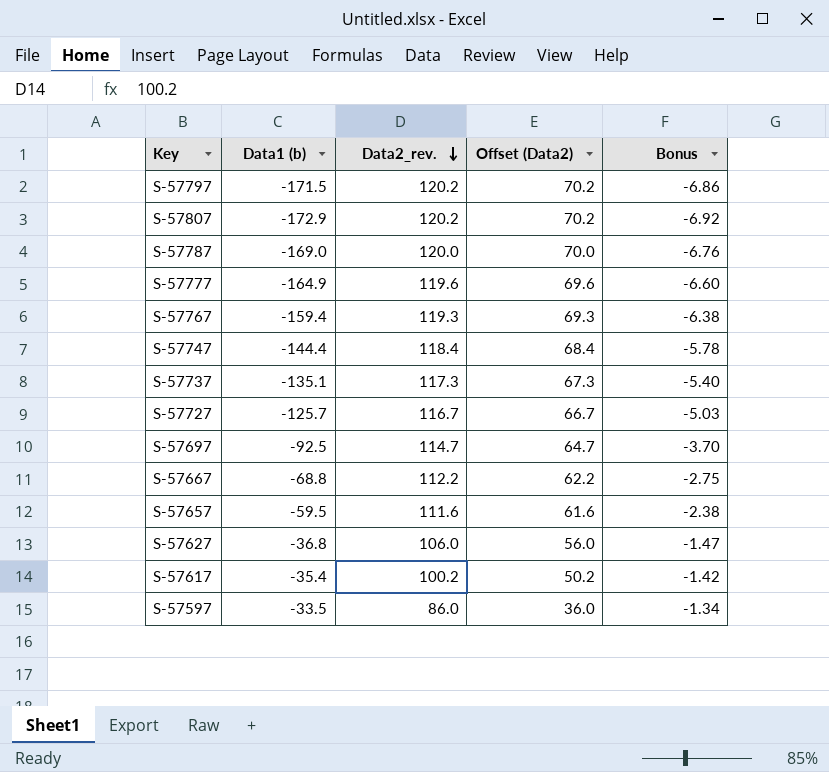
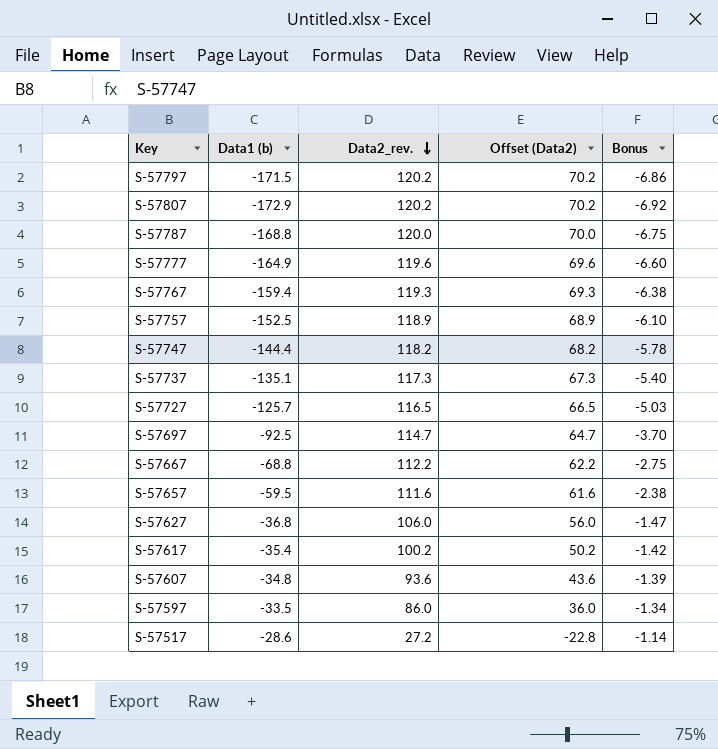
S-57787 | Data1 (b): -169.0 -> -168.8
S-57787 | Bonus: -6.76 -> -6.75
row S-57757: none -> -152.5 | 118.9 | 68.9 | -6.10
S-57747 | Data2_rev.: 118.4 -> 118.2
S-57747 | Offset (Data2): 68.4 -> 68.2
S-57727 | Data2_rev.: 116.7 -> 116.5
S-57727 | Offset (Data2): 66.7 -> 66.5
row S-57607: none -> -34.8 | 93.6 | 43.6 | -1.39
row S-57517: none -> -28.6 | 27.2 | -22.8 | -1.14

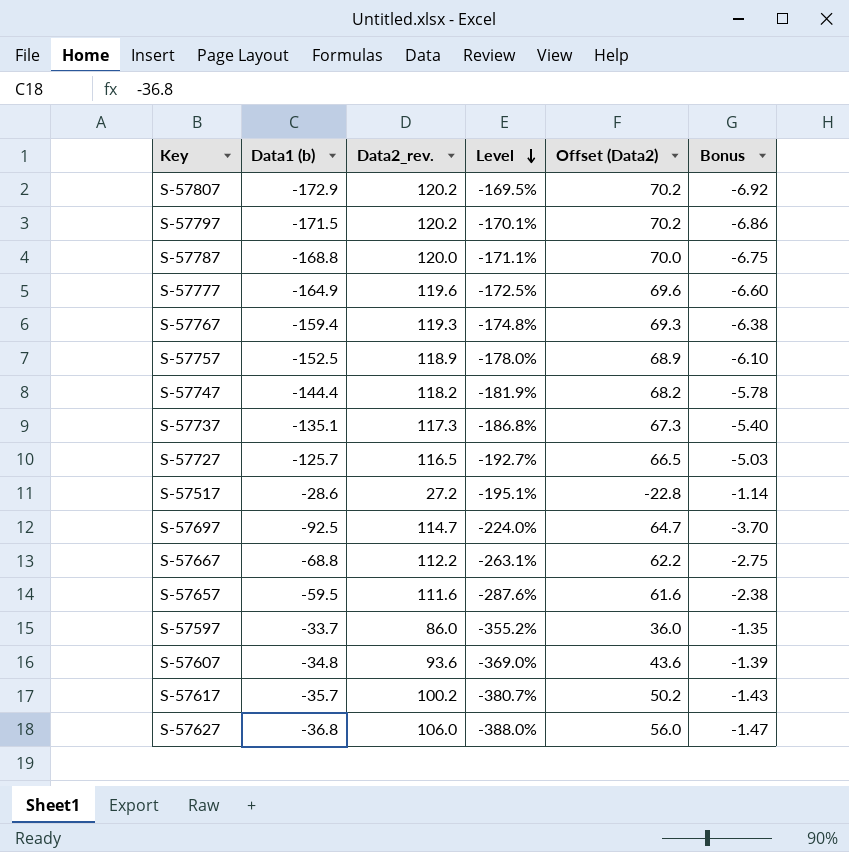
row order: Data2_rev. descending -> Level descending
column Level | formula: none -> ([Data2_rev.] - [Data1 (b)]) / [Data1 (b)]
S-57597 | Data1 (b): -33.5 -> -33.7
S-57597 | Bonus: -1.34 -> -1.35
S-57617 | Data1 (b): -35.4 -> -35.7
S-57617 | Bonus: -1.42 -> -1.43

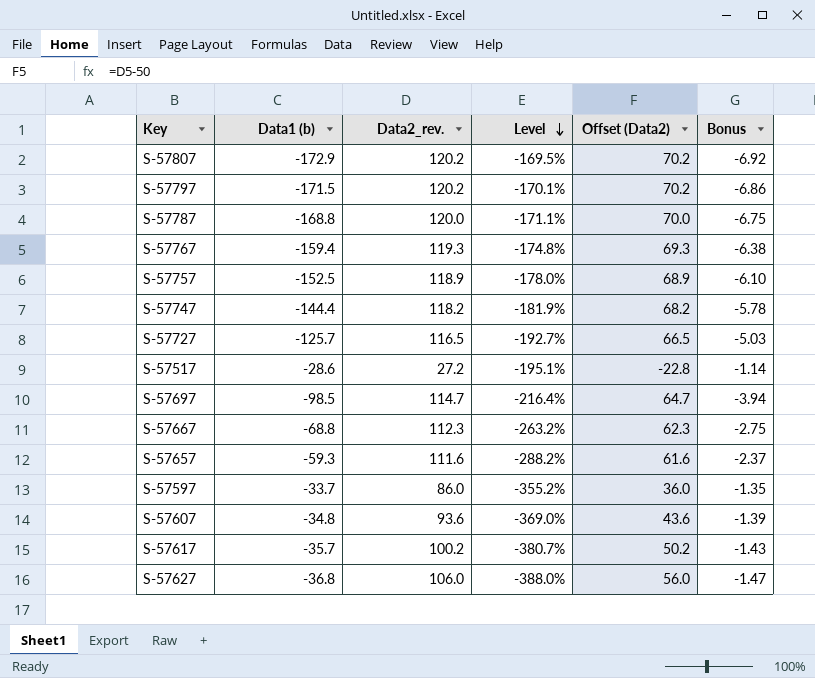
row S-57777: -164.9 | 119.6 | -172.5% | 69.6 | -6.60 -> none
row S-57737: -135.1 | 117.3 | -186.8% | 67.3 | -5.40 -> none
S-57697 | Data1 (b): -92.5 -> -98.5
S-57697 | Level: -224.0% -> -216.4%
S-57697 | Bonus: -3.70 -> -3.94
S-57667 | Data2_rev.: 112.2 -> 112.3
S-57667 | Level: -263.1% -> -263.2%
S-57667 | Offset (Data2): 62.2 -> 62.3
S-57657 | Data1 (b): -59.5 -> -59.3
S-57657 | Level: -287.6% -> -288.2%
S-57657 | Bonus: -2.38 -> -2.37

